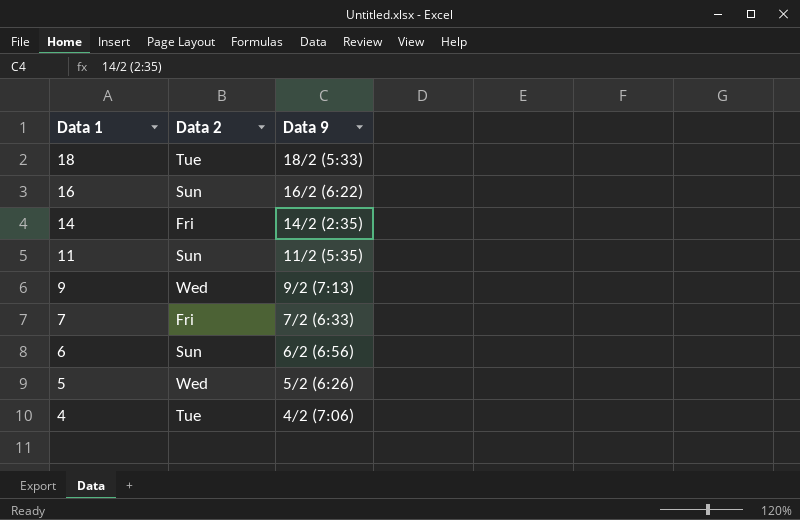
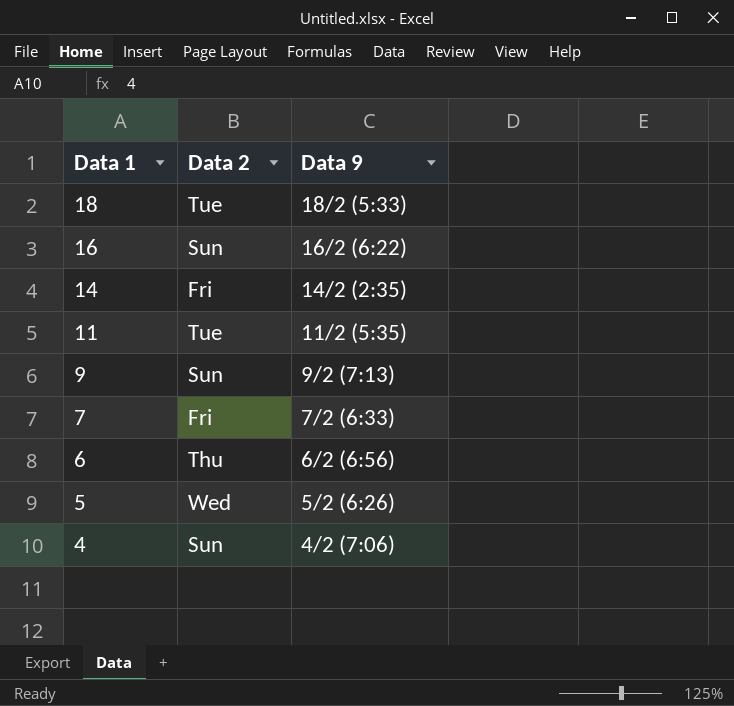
11 | Data 2: Sun -> Tue
9 | Data 2: Wed -> Sun
6 | Data 2: Sun -> Thu
4 | Data 2: Tue -> Sun

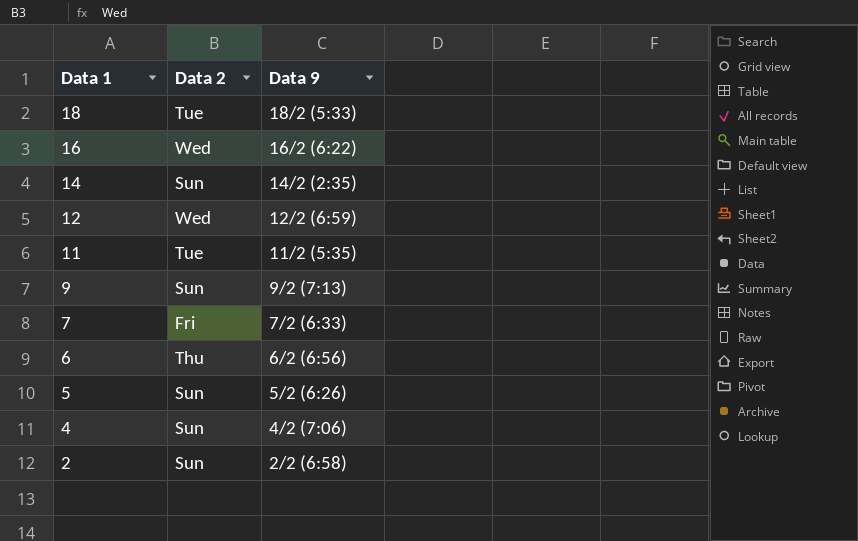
16 | Data 2: Sun -> Wed
14 | Data 2: Fri -> Sun
row 12: none -> Wed | 12/2 (6:59)
5 | Data 2: Wed -> Sun
row 2: none -> Sun | 2/2 (6:58)

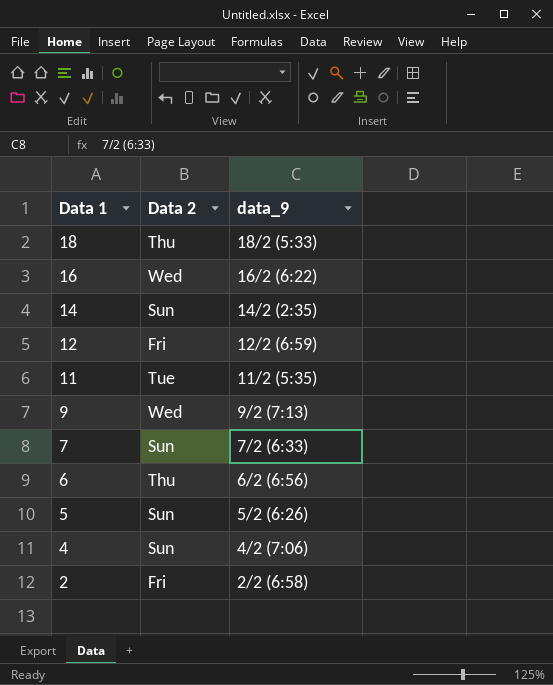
column name: Data 9 -> data_9
18 | Data 2: Tue -> Thu
12 | Data 2: Wed -> Fri
9 | Data 2: Sun -> Wed
7 | Data 2: Fri -> Sun
2 | Data 2: Sun -> Fri

